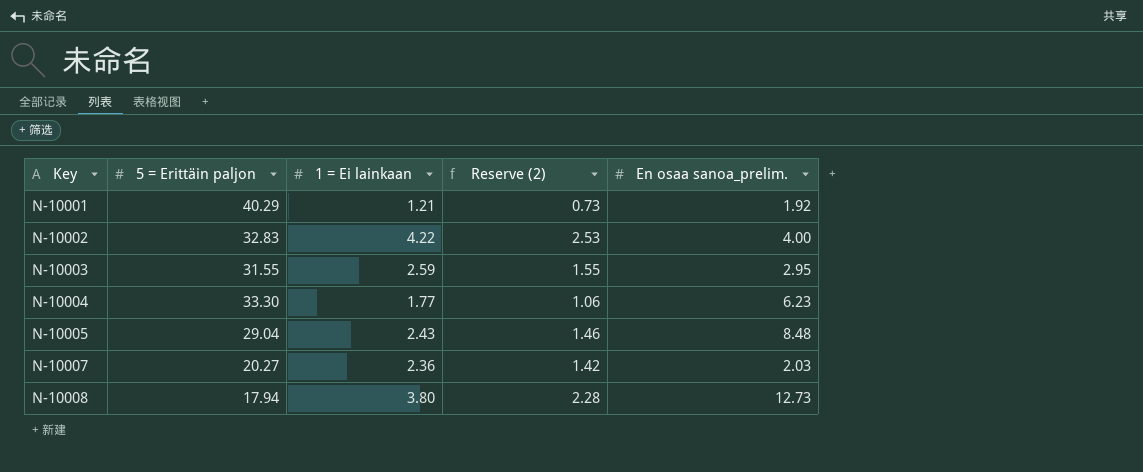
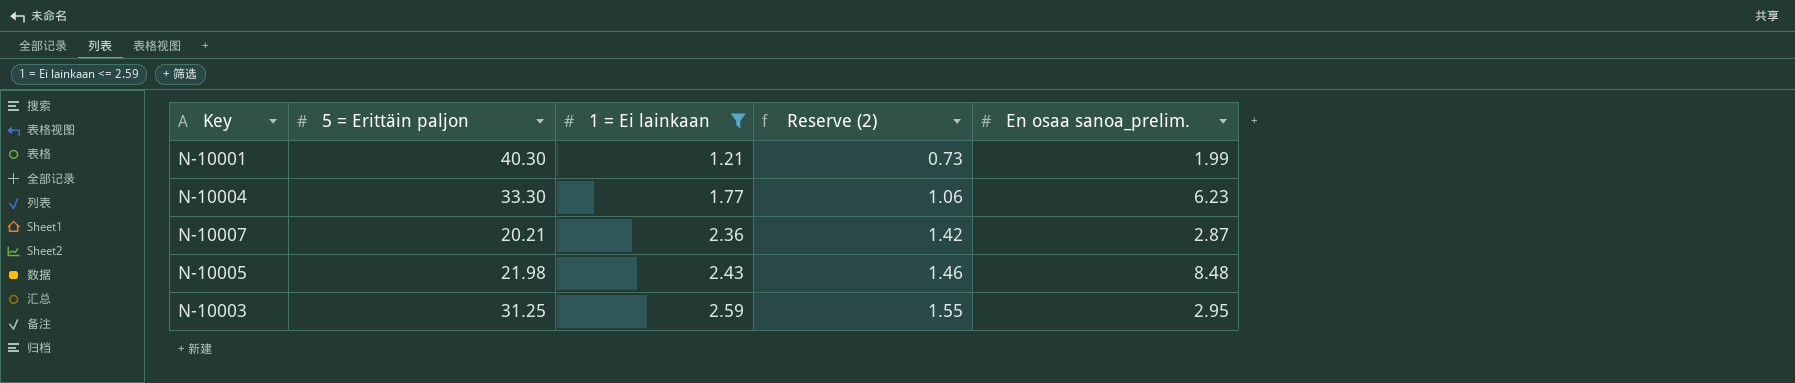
filter: none -> 1 = Ei lainkaan <= 2.59
row order: Key ascending -> 1 = Ei lainkaan ascending
N-10001 | 5 = Erittäin paljon: 40.29 -> 40.30
N-10001 | En osaa sanoa_prelim.: 1.92 -> 1.99
N-10007 | 5 = Erittäin paljon: 20.27 -> 20.21
N-10007 | En osaa sanoa_prelim.: 2.03 -> 2.87
N-10005 | 5 = Erittäin paljon: 29.04 -> 21.98
N-10003 | 5 = Erittäin paljon: 31.55 -> 31.25

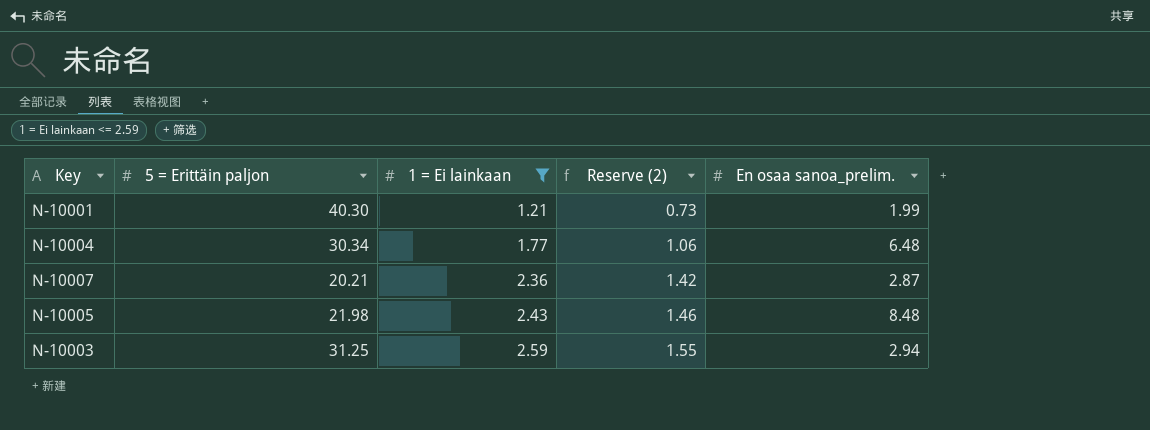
N-10004 | 5 = Erittäin paljon: 33.30 -> 30.34
N-10004 | En osaa sanoa_prelim.: 6.23 -> 6.48
N-10003 | En osaa sanoa_prelim.: 2.95 -> 2.94

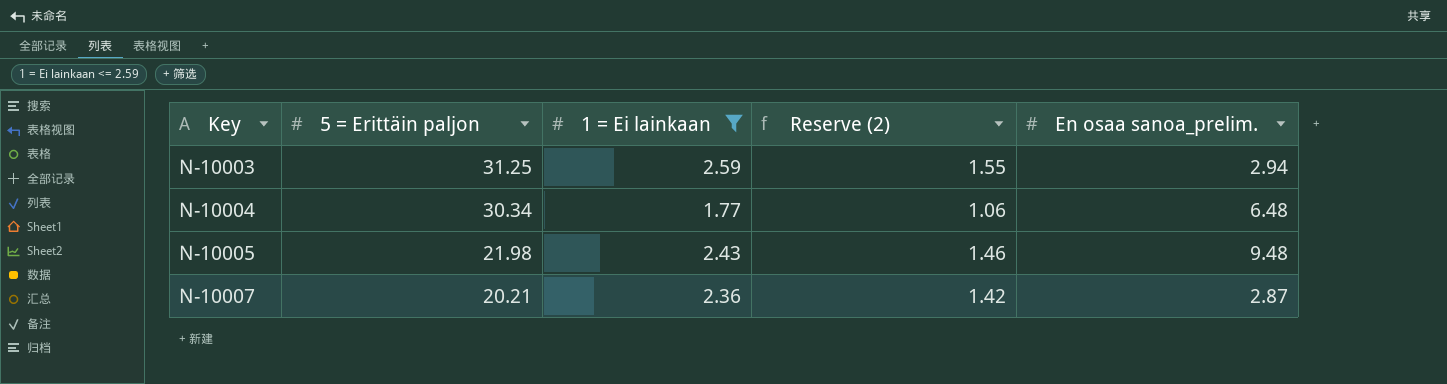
row order: 1 = Ei lainkaan ascending -> Key ascending
row N-10001: 40.30 | 1.21 | 0.73 | 1.99 -> none
N-10005 | En osaa sanoa_prelim.: 8.48 -> 9.48

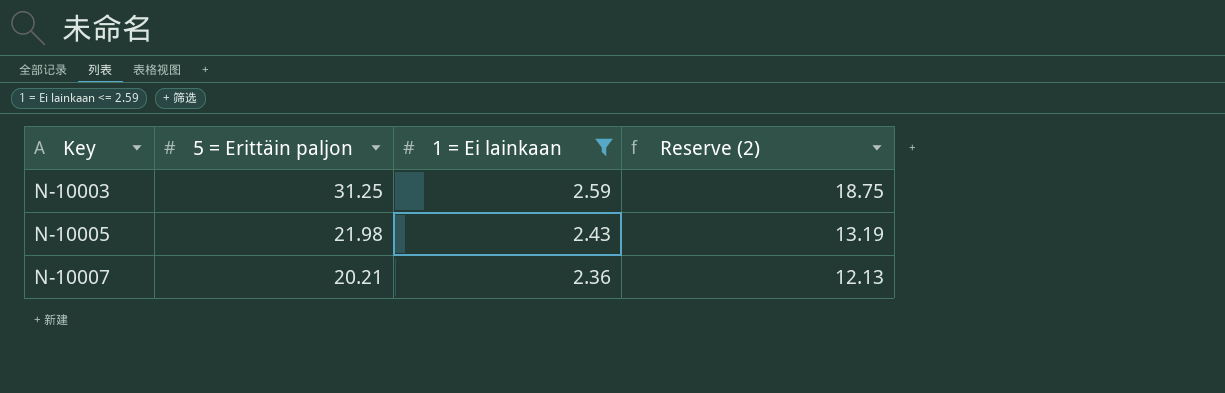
column En osaa sanoa_prelim. | position: 5 -> none
column Reserve (2) | formula: [1 = Ei lainkaan] * 0.6 -> [5 = Erittäin paljon] * 0.6
row N-10004: 30.34 | 1.77 | 1.06 | 6.48 -> none

